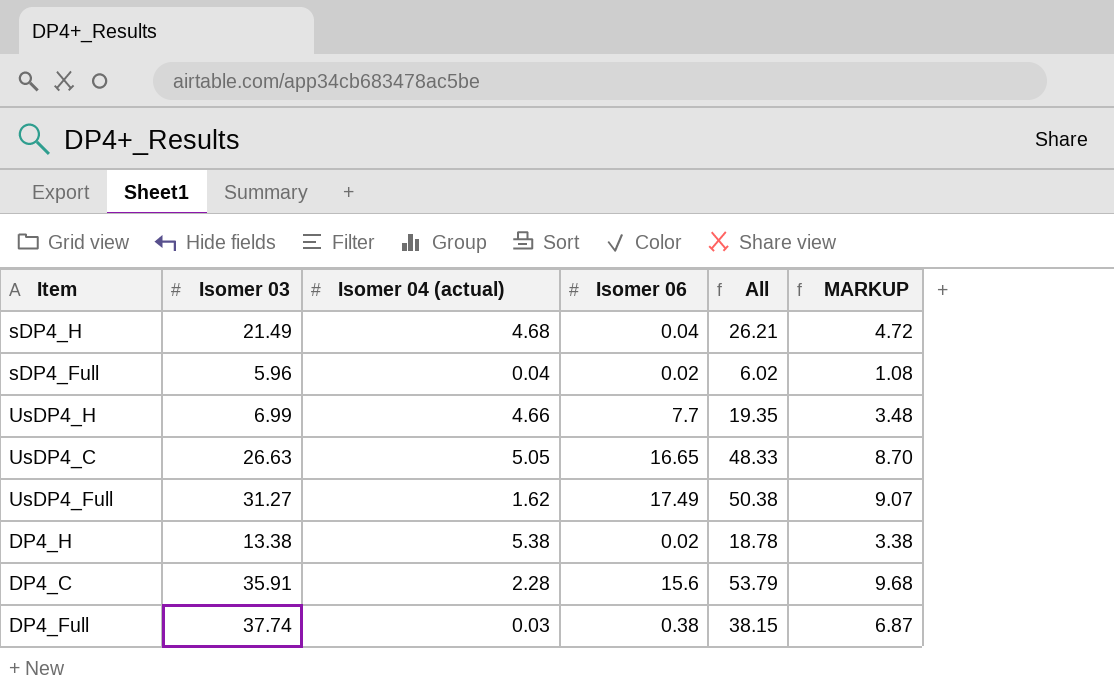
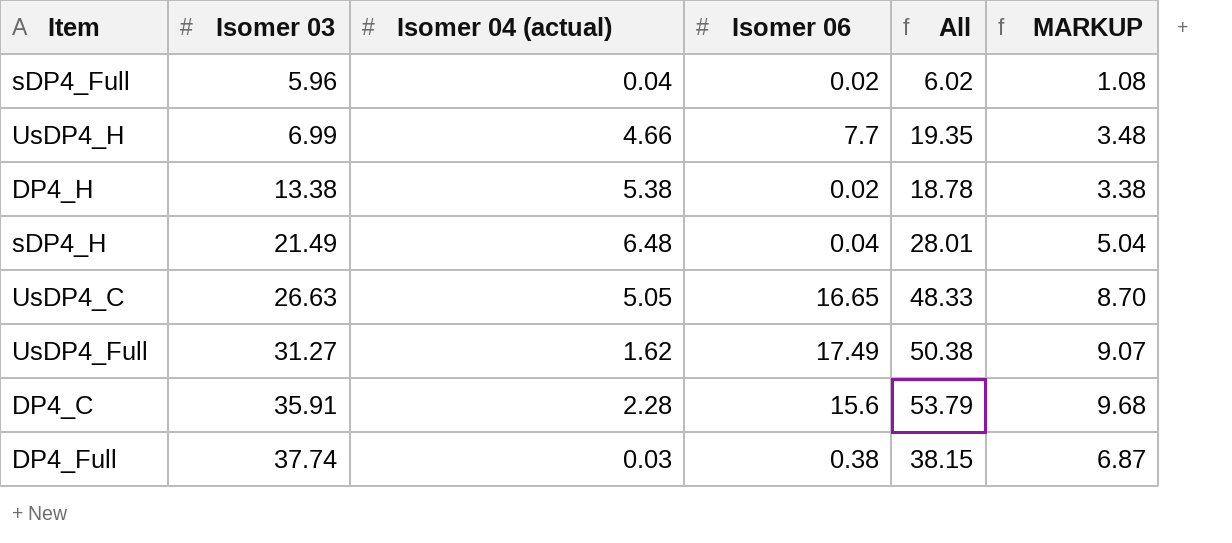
row order: none -> Isomer 03 ascending
sDP4_H | Isomer 04 (actual): 4.68 -> 6.48
sDP4_H | All: 26.21 -> 28.01
sDP4_H | MARKUP: 4.72 -> 5.04

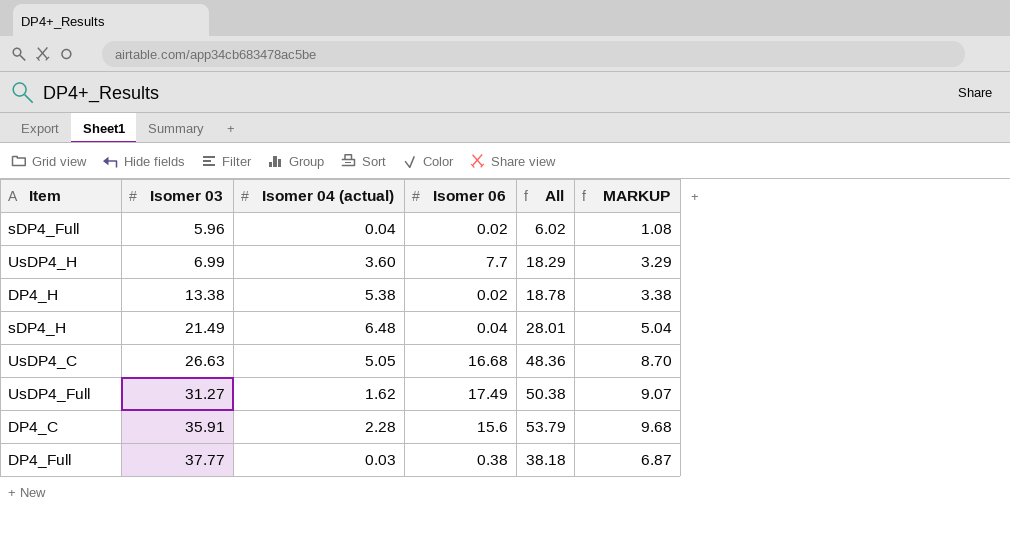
UsDP4_H | Isomer 04 (actual): 4.66 -> 3.60
UsDP4_H | All: 19.35 -> 18.29
UsDP4_H | MARKUP: 3.48 -> 3.29
UsDP4_C | Isomer 06: 16.65 -> 16.68
UsDP4_C | All: 48.33 -> 48.36
DP4_Full | Isomer 03: 37.74 -> 37.77
DP4_Full | All: 38.15 -> 38.18

